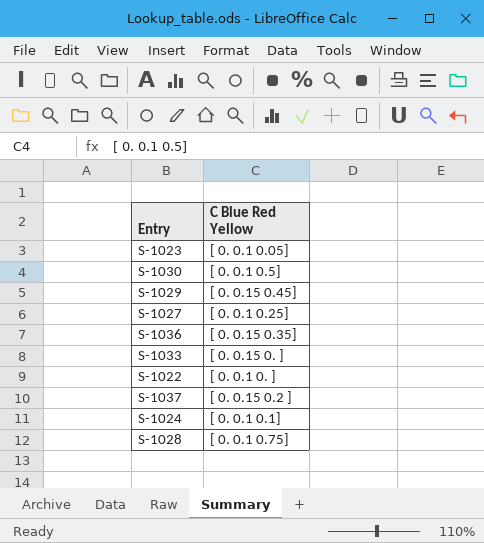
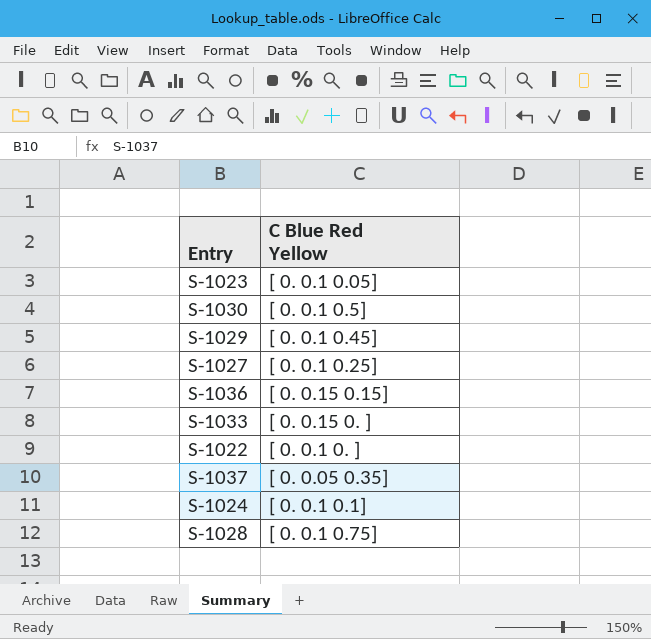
S-1029 | C Blue Red Yellow: [ 0. 0.15 0.45] -> [ 0. 0.1 0.45]
S-1036 | C Blue Red Yellow: [ 0. 0.15 0.35] -> [ 0. 0.15 0.15]
S-1037 | C Blue Red Yellow: [ 0. 0.15 0.2 ] -> [ 0. 0.05 0.35]

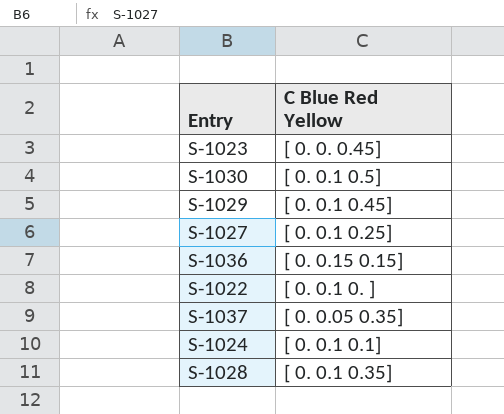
row S-1033: [ 0. 0.15 0. ] -> none
S-1023 | C Blue Red Yellow: [ 0. 0.1 0.05] -> [ 0. 0. 0.45]
S-1028 | C Blue Red Yellow: [ 0. 0.1 0.75] -> [ 0. 0.1 0.35]

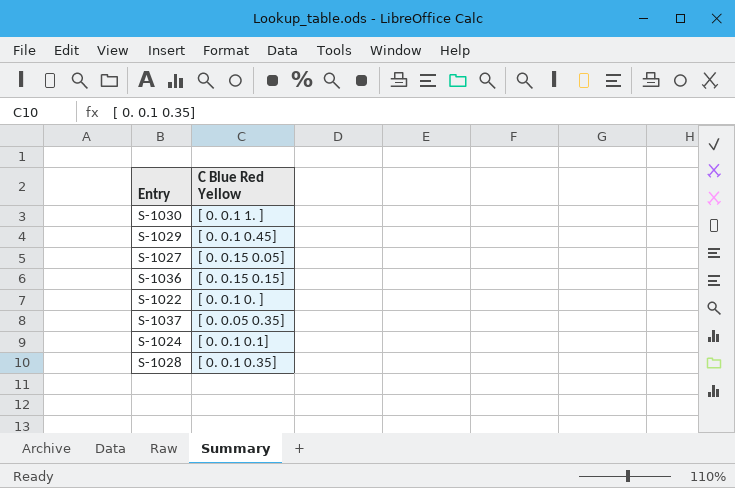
row S-1023: [ 0. 0. 0.45] -> none
S-1030 | C Blue Red Yellow: [ 0. 0.1 0.5] -> [ 0. 0.1 1. ]
S-1027 | C Blue Red Yellow: [ 0. 0.1 0.25] -> [ 0. 0.15 0.05]

